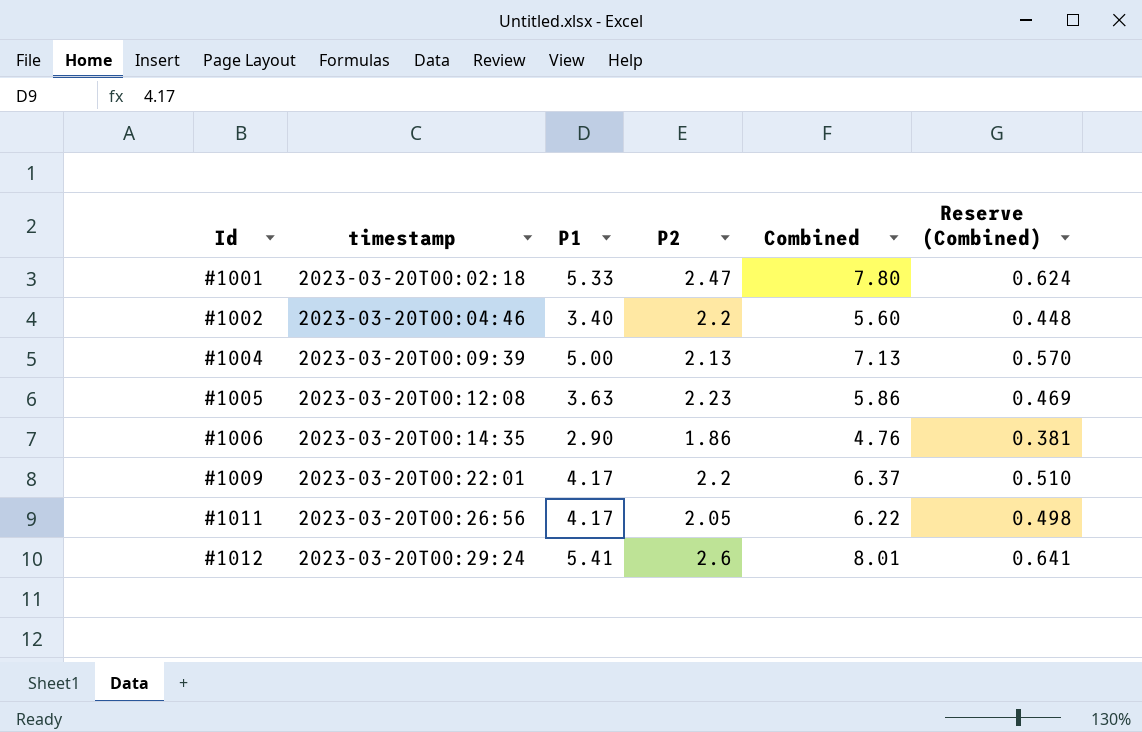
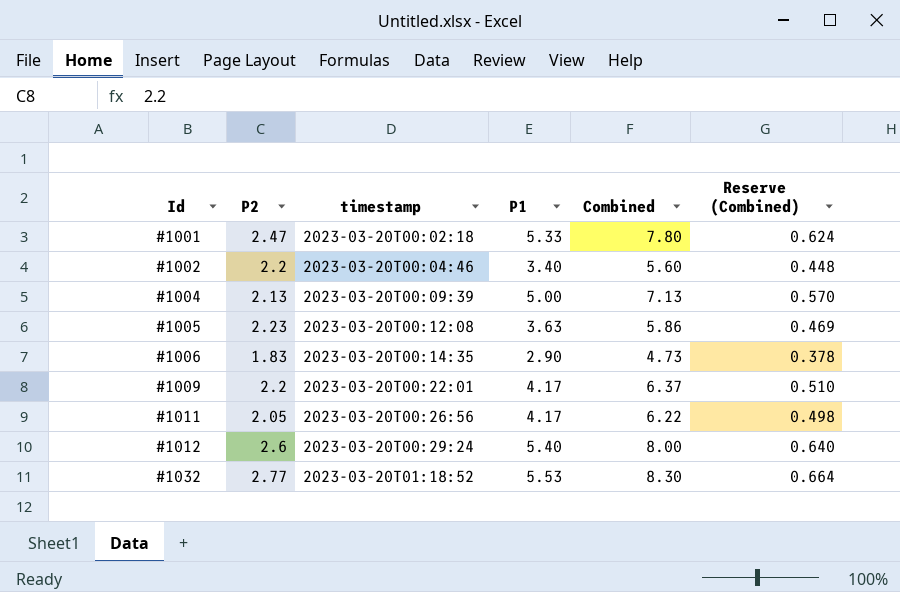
column P2 | position: 4 -> 2
#1006 | P2: 1.86 -> 1.83
#1006 | Combined: 4.76 -> 4.73
#1006 | Reserve (Combined): 0.381 -> 0.378
#1012 | P1: 5.41 -> 5.40
#1012 | Combined: 8.01 -> 8.00
#1012 | Reserve (Combined): 0.641 -> 0.640
row #1032: none -> 2.77 | 2023-03-20T01:18:52 | 5.53 | 8.30 | 0.664

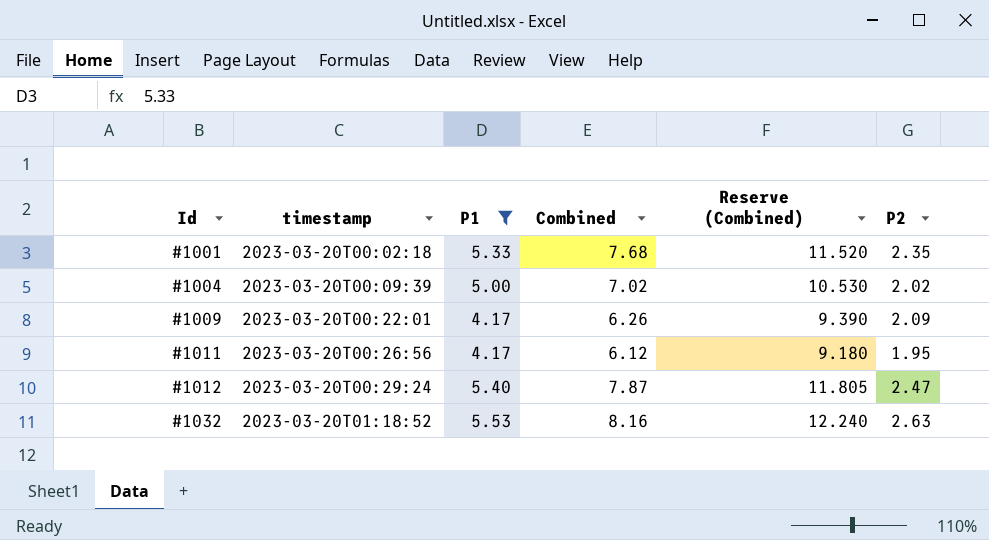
filter: none -> P1 >= 4.17
column Reserve (Combined) | formula: [Combined] * 0.08 -> [Combined] * 1.5
column P2 | position: 2 -> 6
#1001 | Combined: 7.80 -> 7.68
#1001 | P2: 2.47 -> 2.35
#1004 | Combined: 7.13 -> 7.02
#1004 | P2: 2.13 -> 2.02
#1009 | Combined: 6.37 -> 6.26
#1009 | P2: 2.2 -> 2.09
#1011 | Combined: 6.22 -> 6.12
#1011 | P2: 2.05 -> 1.95
#1012 | Combined: 8.00 -> 7.87
#1012 | P2: 2.6 -> 2.47
#1032 | Combined: 8.30 -> 8.16
#1032 | P2: 2.77 -> 2.63

